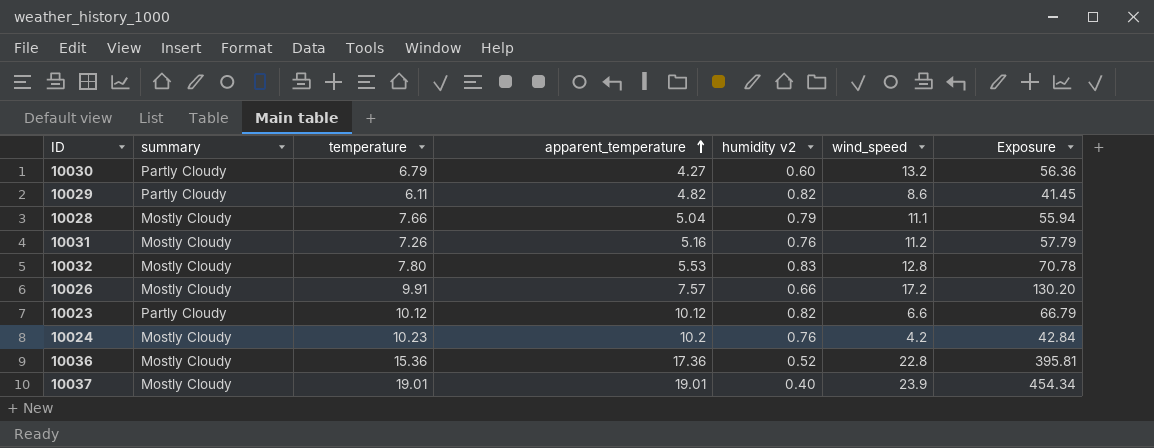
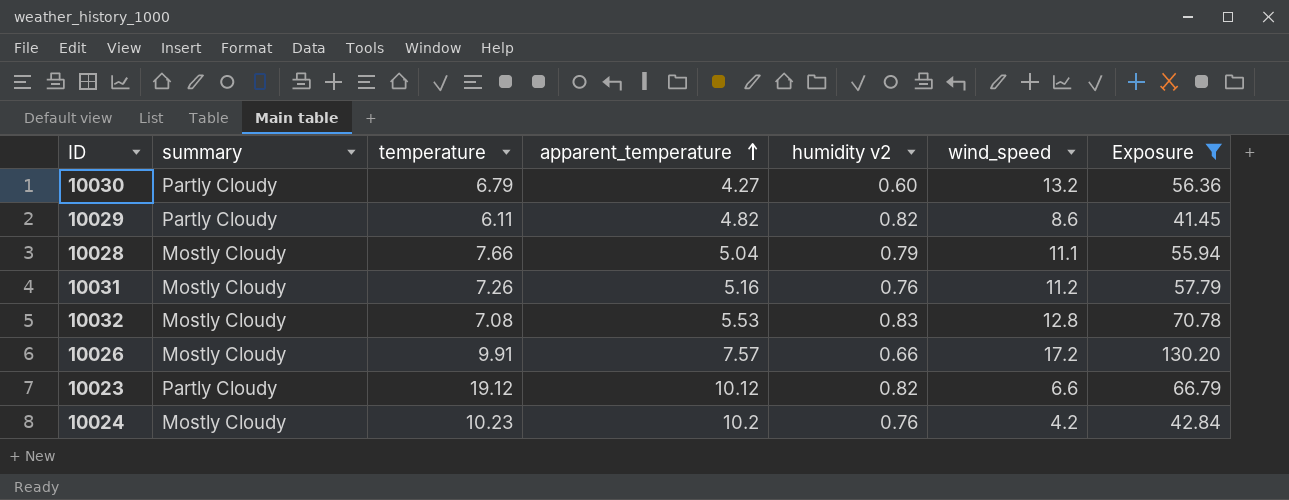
filter: none -> Exposure <= 130.20
10032 | temperature: 7.80 -> 7.08
10023 | temperature: 10.12 -> 19.12

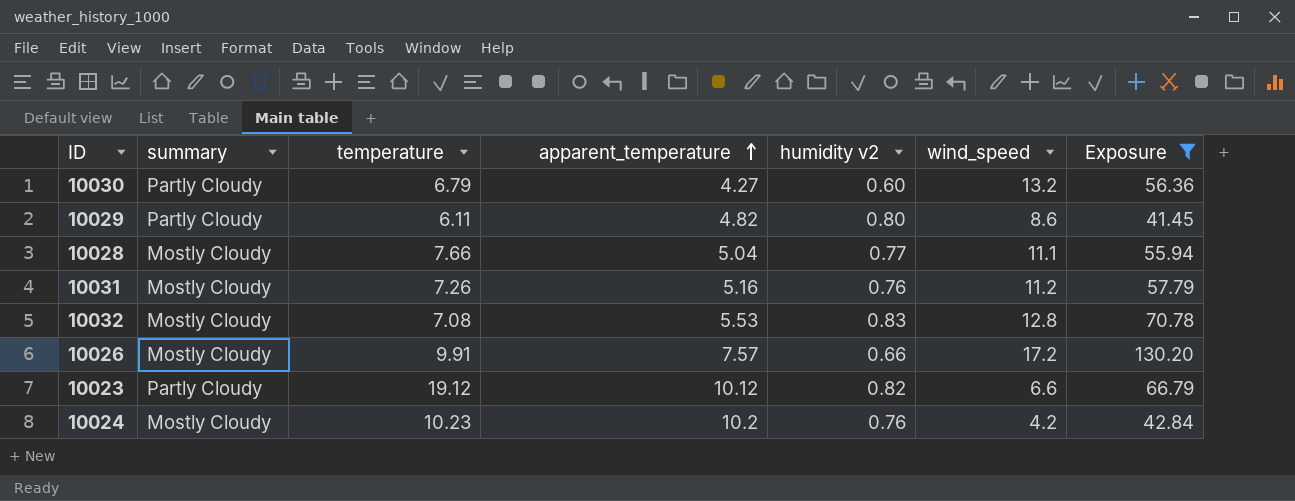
10029 | humidity v2: 0.82 -> 0.80
10028 | humidity v2: 0.79 -> 0.77

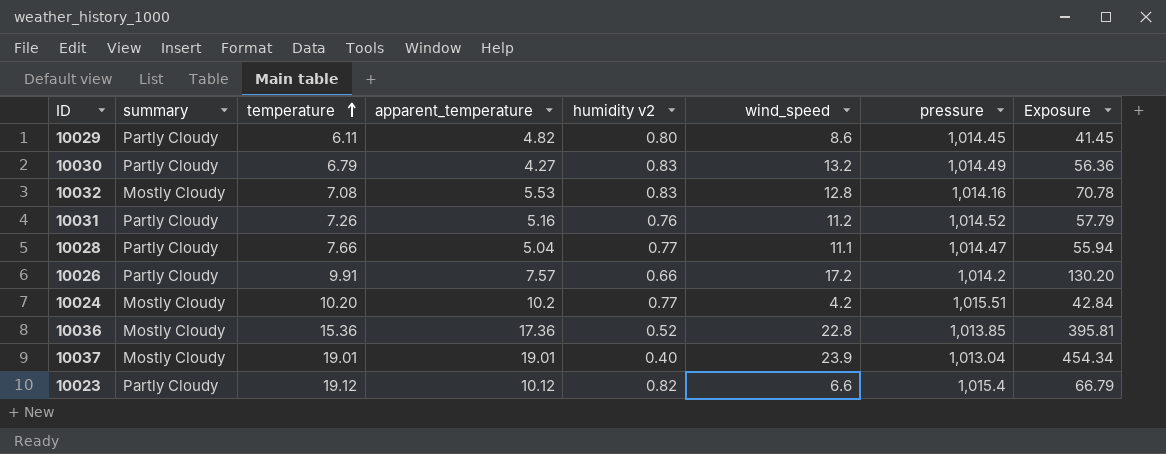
filter: Exposure <= 130.20 -> none
row order: apparent_temperature ascending -> temperature ascending
column pressure | position: none -> 7
10030 | humidity v2: 0.60 -> 0.83
10031 | summary: Mostly Cloudy -> Partly Cloudy
10028 | summary: Mostly Cloudy -> Partly Cloudy
10026 | summary: Mostly Cloudy -> Partly Cloudy
10024 | temperature: 10.23 -> 10.20
10024 | humidity v2: 0.76 -> 0.77

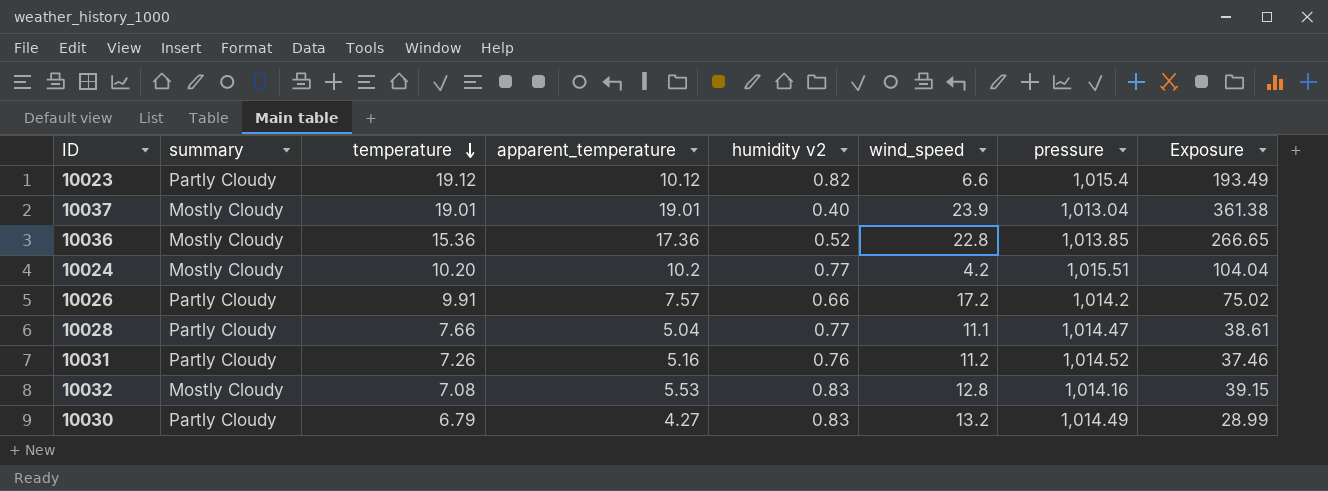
row order: temperature ascending -> temperature descending
column Exposure | formula: [apparent_temperature] * [wind_speed] -> [temperature] * [apparent_temperature]
row 10029: Partly Cloudy | 6.11 | 4.82 | 0.80 | 8.6 | 1,014.45 | 41.45 -> none

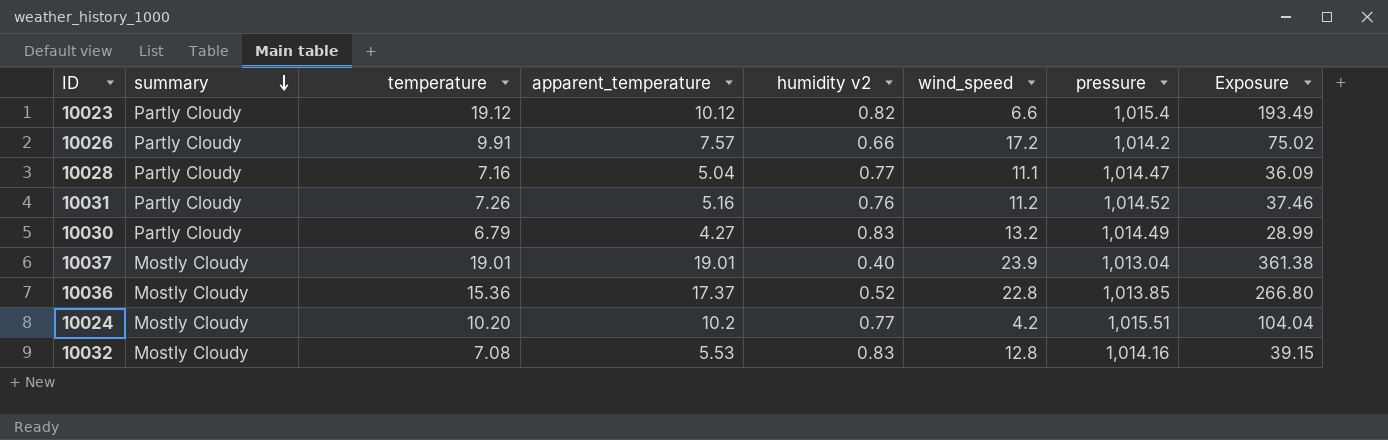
row order: temperature descending -> summary descending
10028 | temperature: 7.66 -> 7.16
10028 | Exposure: 38.61 -> 36.09
10036 | apparent_temperature: 17.36 -> 17.37
10036 | Exposure: 266.65 -> 266.80

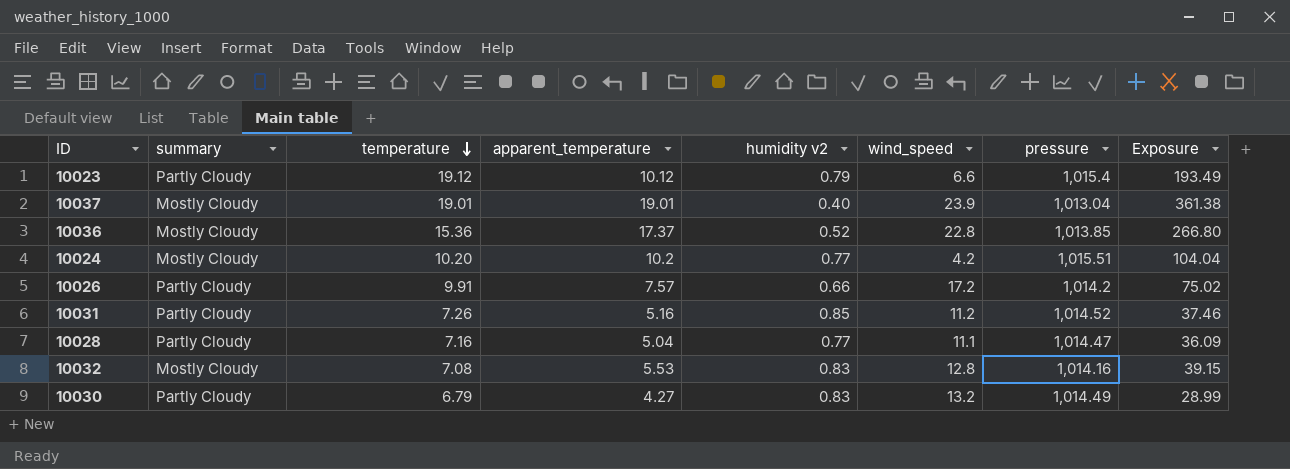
row order: summary descending -> temperature descending
10023 | humidity v2: 0.82 -> 0.79
10031 | humidity v2: 0.76 -> 0.85

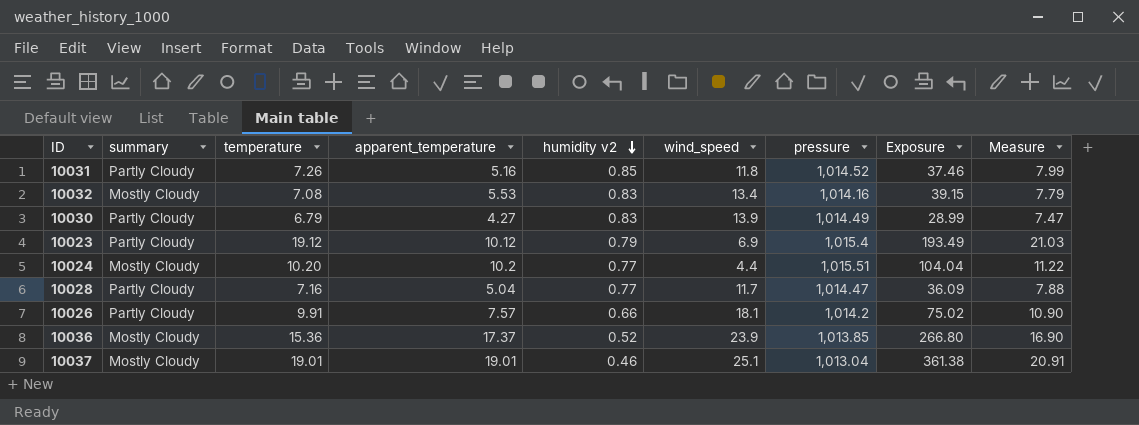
row order: temperature descending -> humidity v2 descending
column Measure | formula: none -> [temperature] * 1.1
10031 | wind_speed: 11.2 -> 11.8
10032 | wind_speed: 12.8 -> 13.4
10030 | wind_speed: 13.2 -> 13.9
10023 | wind_speed: 6.6 -> 6.9
10024 | wind_speed: 4.2 -> 4.4
10028 | wind_speed: 11.1 -> 11.7
10026 | wind_speed: 17.2 -> 18.1
10036 | wind_speed: 22.8 -> 23.9
10037 | humidity v2: 0.40 -> 0.46
10037 | wind_speed: 23.9 -> 25.1

